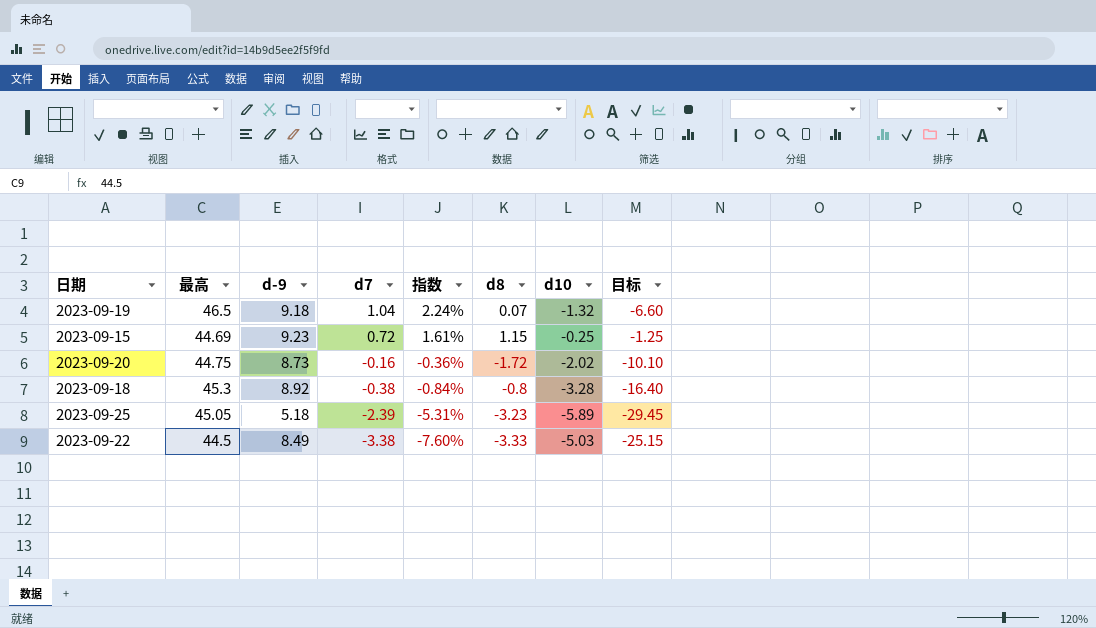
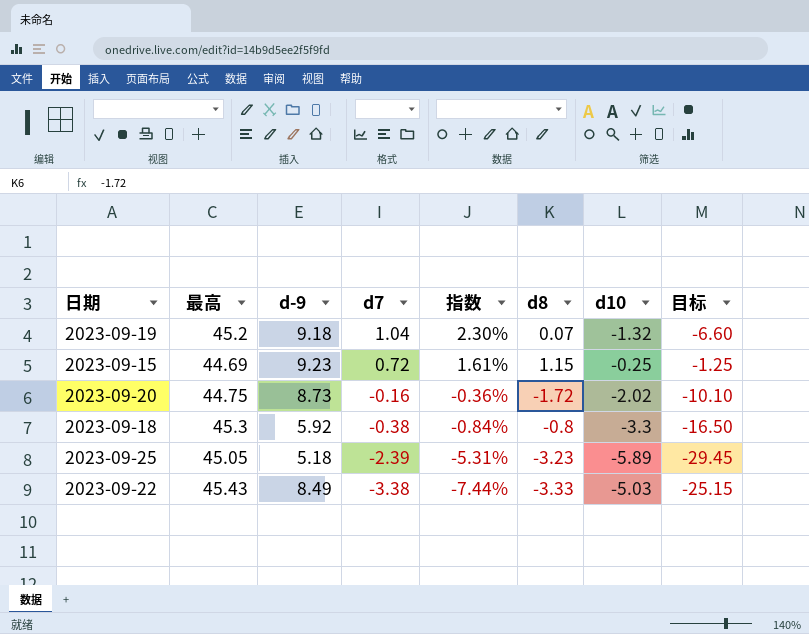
2023-09-19 | 最高: 46.5 -> 45.2
2023-09-19 | 指数: 2.24% -> 2.30%
2023-09-18 | d-9: 8.92 -> 5.92
2023-09-18 | d10: -3.28 -> -3.3
2023-09-18 | 目标: -16.40 -> -16.50
2023-09-22 | 最高: 44.5 -> 45.43
2023-09-22 | 指数: -7.60% -> -7.44%

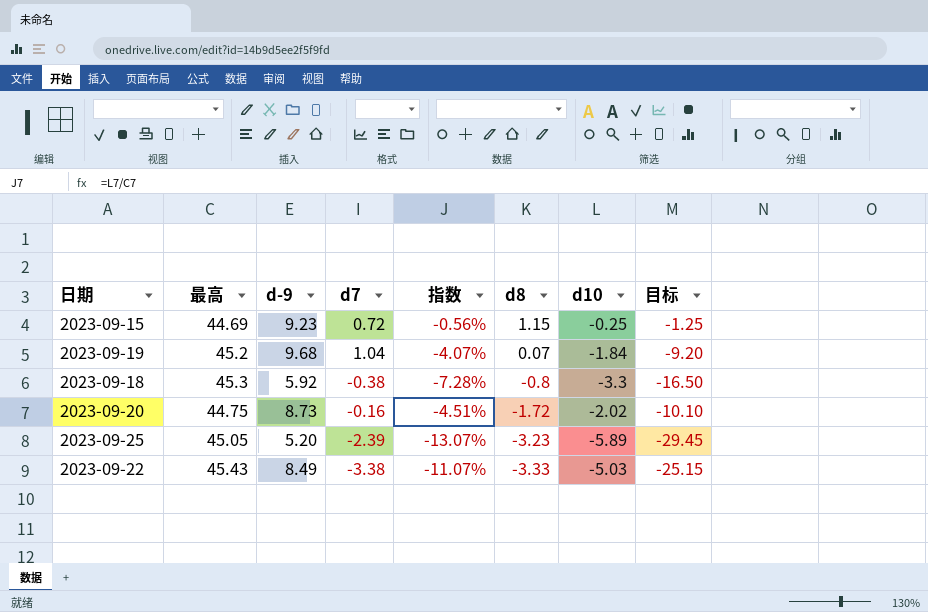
row order: d7 descending -> d8 descending
column 指数 | formula: [d7] / [最高] -> [d10] / [最高]
2023-09-19 | d-9: 9.18 -> 9.68
2023-09-19 | d10: -1.32 -> -1.84
2023-09-19 | 目标: -6.60 -> -9.20
2023-09-25 | d-9: 5.18 -> 5.20

